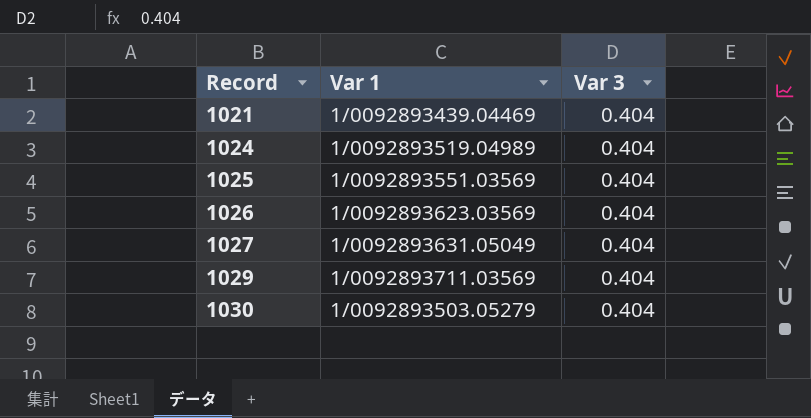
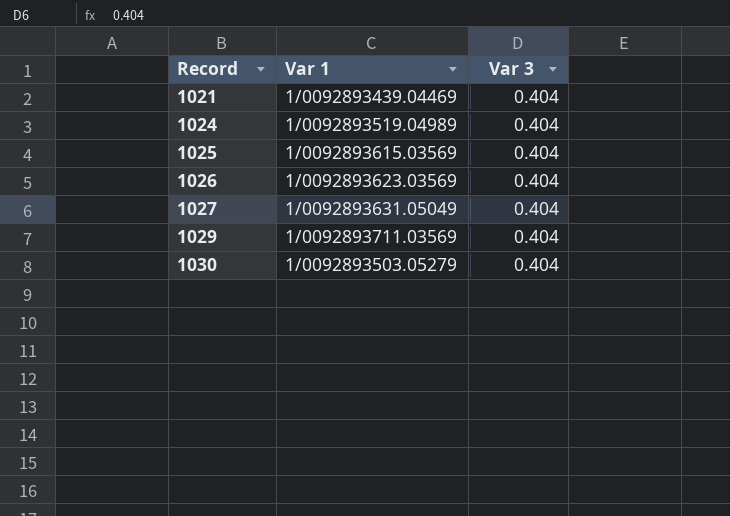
1025 | Var 1: 1/0092893551.03569 -> 1/0092893615.03569

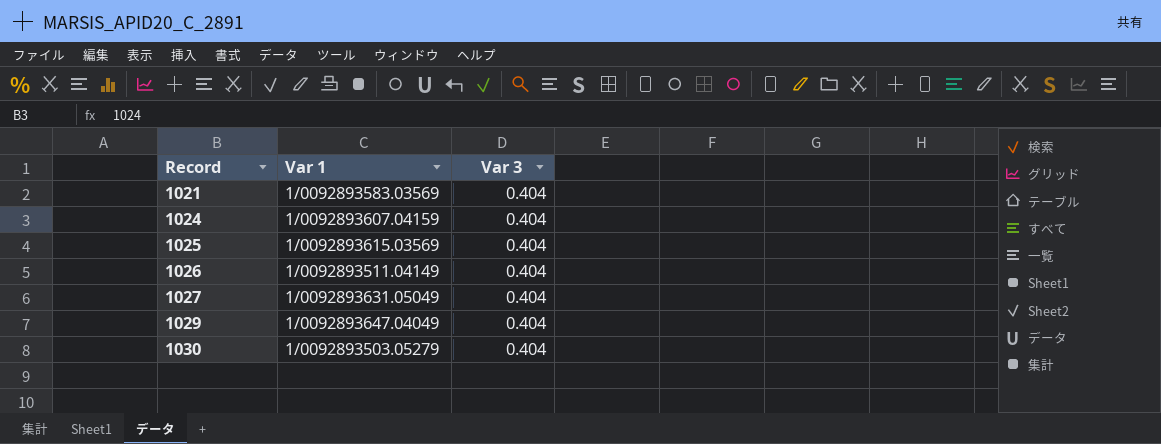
1021 | Var 1: 1/0092893439.04469 -> 1/0092893583.03569
1024 | Var 1: 1/0092893519.04989 -> 1/0092893607.04159
1026 | Var 1: 1/0092893623.03569 -> 1/0092893511.04149
1029 | Var 1: 1/0092893711.03569 -> 1/0092893647.04049

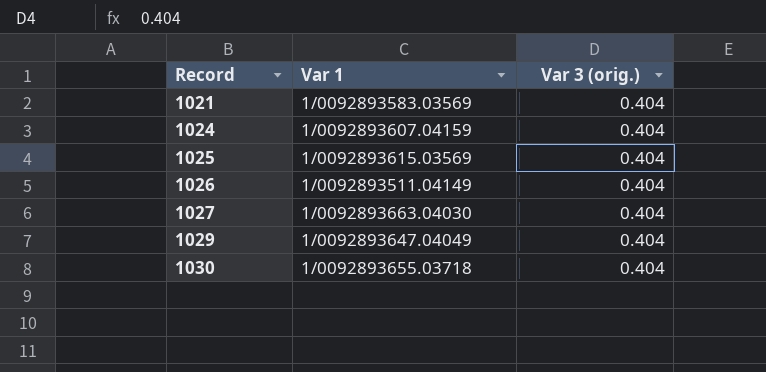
column name: Var 3 -> Var 3 (orig.)
1027 | Var 1: 1/0092893631.05049 -> 1/0092893663.04030
1030 | Var 1: 1/0092893503.05279 -> 1/0092893655.03718

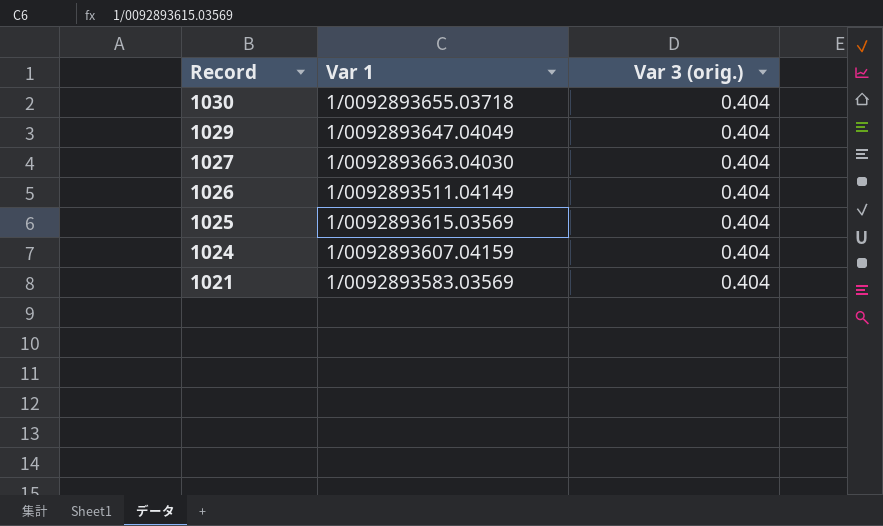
row order: Record ascending -> Record descending

